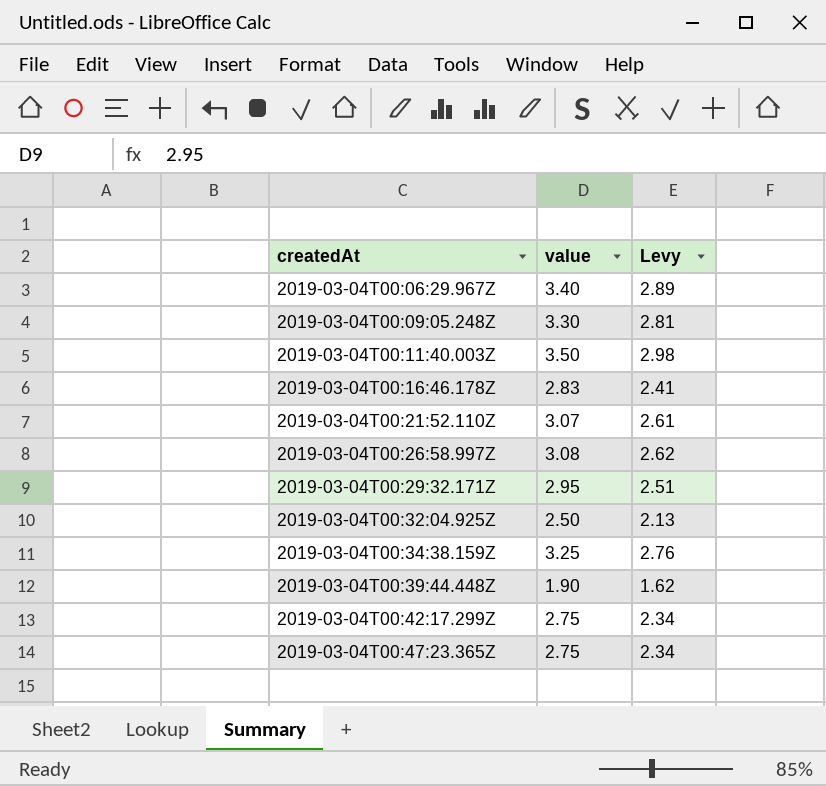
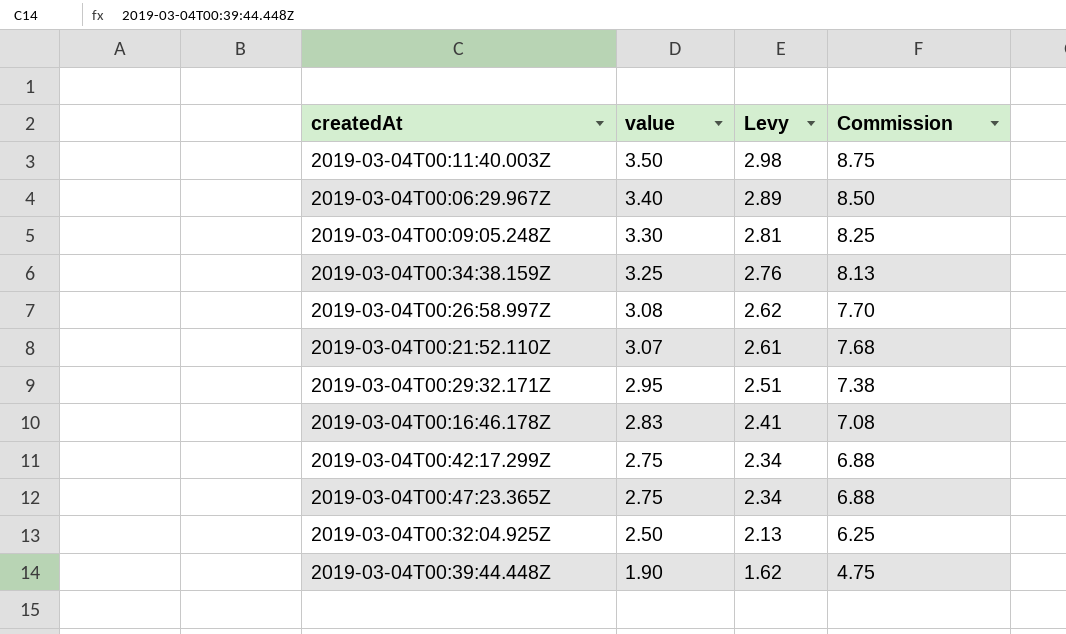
row order: createdAt ascending -> value descending
column Commission | formula: none -> [value] * 2.5

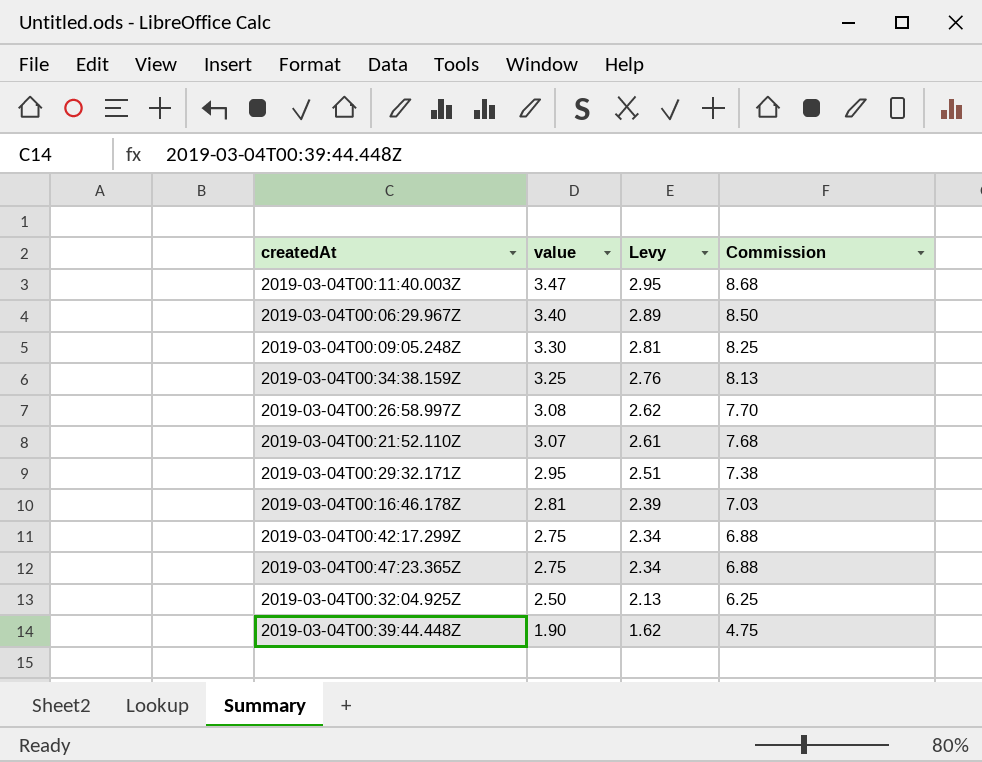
2019-03-04T00:11:40.003Z | value: 3.50 -> 3.47
2019-03-04T00:11:40.003Z | Levy: 2.98 -> 2.95
2019-03-04T00:11:40.003Z | Commission: 8.75 -> 8.68
2019-03-04T00:16:46.178Z | value: 2.83 -> 2.81
2019-03-04T00:16:46.178Z | Levy: 2.41 -> 2.39
2019-03-04T00:16:46.178Z | Commission: 7.08 -> 7.03

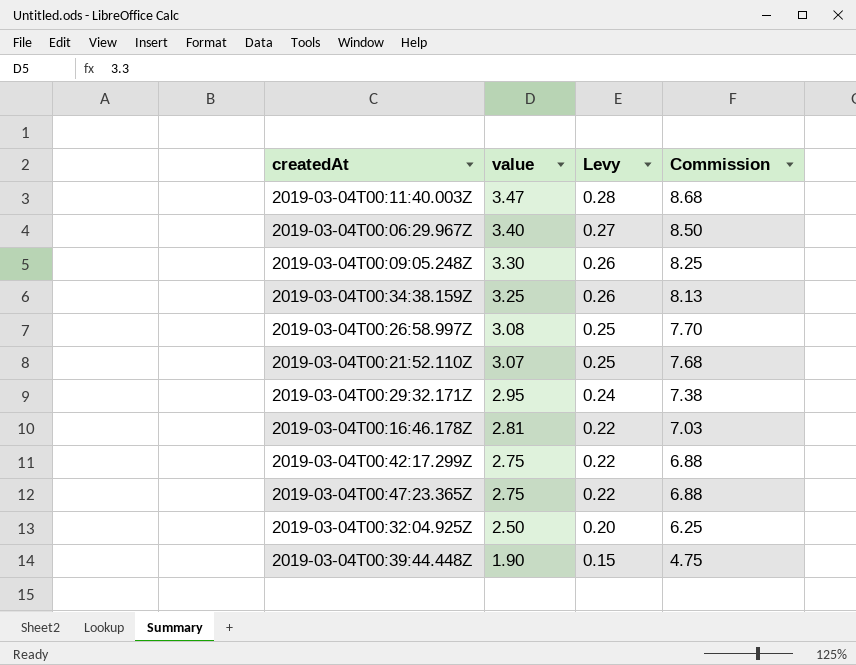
column Levy | formula: [value] * 0.85 -> [value] * 0.08

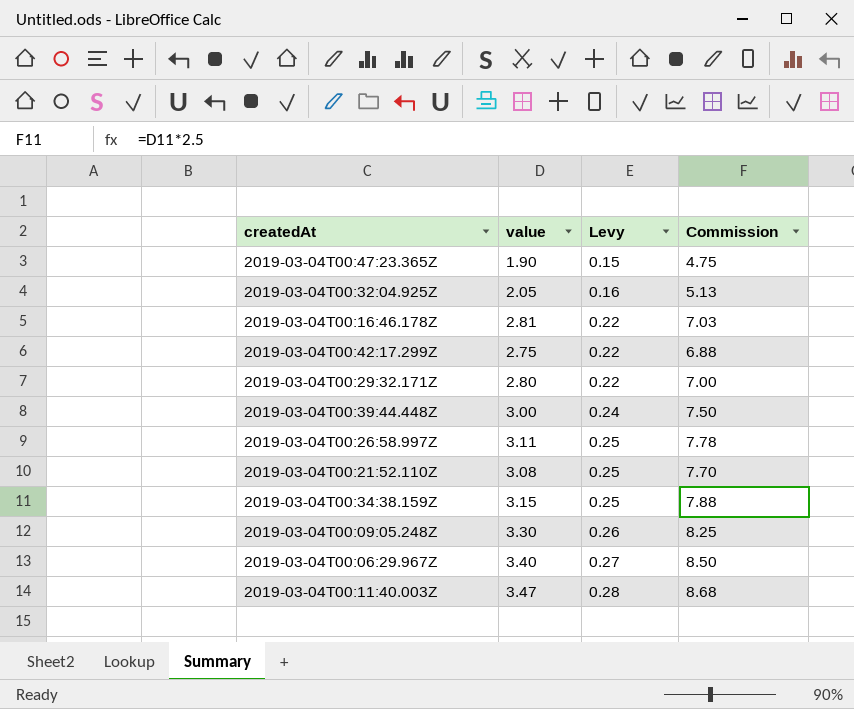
row order: value descending -> Levy ascending
2019-03-04T00:47:23.365Z | value: 2.75 -> 1.90
2019-03-04T00:47:23.365Z | Levy: 0.22 -> 0.15
2019-03-04T00:47:23.365Z | Commission: 6.88 -> 4.75
2019-03-04T00:32:04.925Z | value: 2.50 -> 2.05
2019-03-04T00:32:04.925Z | Levy: 0.20 -> 0.16
2019-03-04T00:32:04.925Z | Commission: 6.25 -> 5.13
2019-03-04T00:29:32.171Z | value: 2.95 -> 2.80
2019-03-04T00:29:32.171Z | Levy: 0.24 -> 0.22
2019-03-04T00:29:32.171Z | Commission: 7.38 -> 7.00
2019-03-04T00:39:44.448Z | value: 1.90 -> 3.00
2019-03-04T00:39:44.448Z | Levy: 0.15 -> 0.24
2019-03-04T00:39:44.448Z | Commission: 4.75 -> 7.50
2019-03-04T00:26:58.997Z | value: 3.08 -> 3.11
2019-03-04T00:26:58.997Z | Commission: 7.70 -> 7.78
2019-03-04T00:21:52.110Z | value: 3.07 -> 3.08
2019-03-04T00:21:52.110Z | Commission: 7.68 -> 7.70
2019-03-04T00:34:38.159Z | value: 3.25 -> 3.15
2019-03-04T00:34:38.159Z | Levy: 0.26 -> 0.25
2019-03-04T00:34:38.159Z | Commission: 8.13 -> 7.88

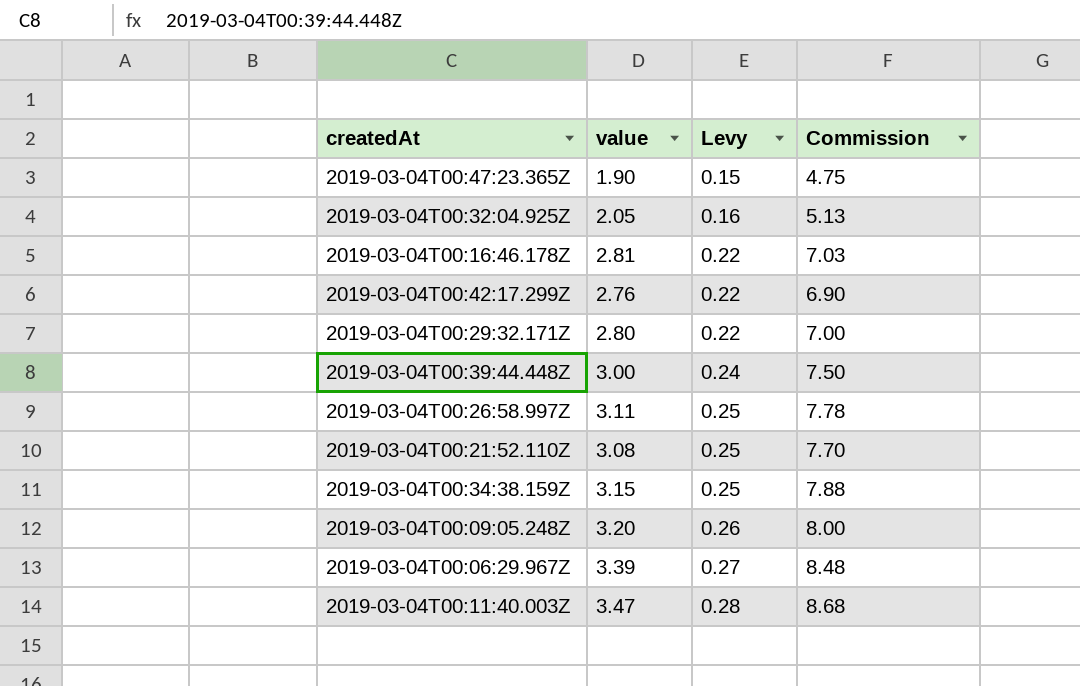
2019-03-04T00:42:17.299Z | value: 2.75 -> 2.76
2019-03-04T00:42:17.299Z | Commission: 6.88 -> 6.90
2019-03-04T00:09:05.248Z | value: 3.30 -> 3.20
2019-03-04T00:09:05.248Z | Commission: 8.25 -> 8.00
2019-03-04T00:06:29.967Z | value: 3.40 -> 3.39
2019-03-04T00:06:29.967Z | Commission: 8.50 -> 8.48

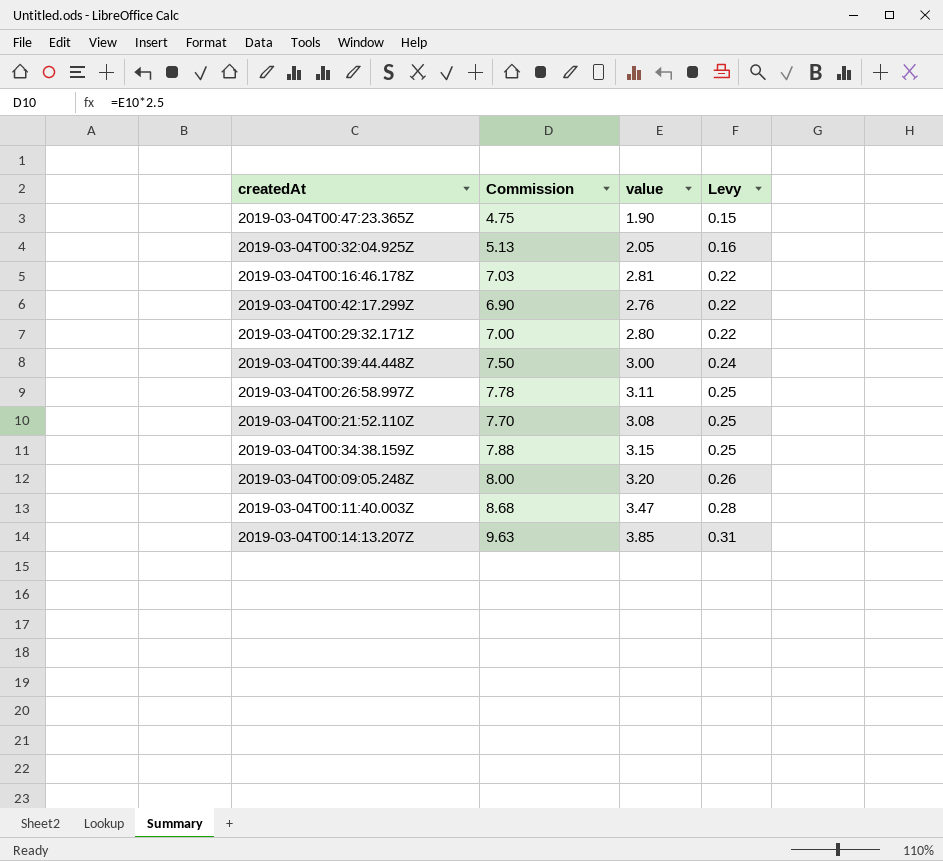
column Commission | position: 4 -> 2
row 2019-03-04T00:06:29.967Z: 3.39 | 0.27 | 8.48 -> none
row 2019-03-04T00:14:13.207Z: none -> 9.63 | 3.85 | 0.31

